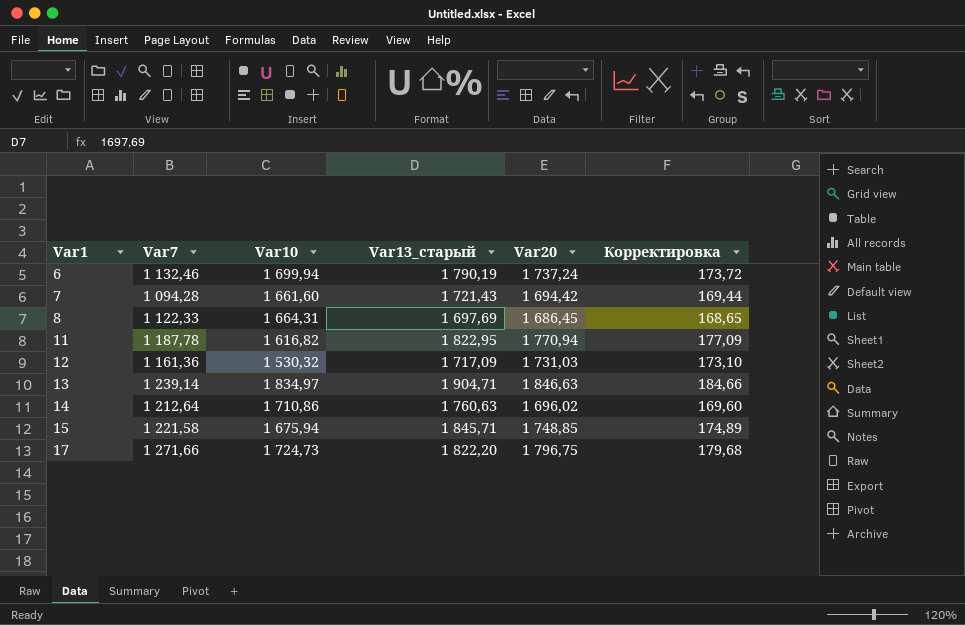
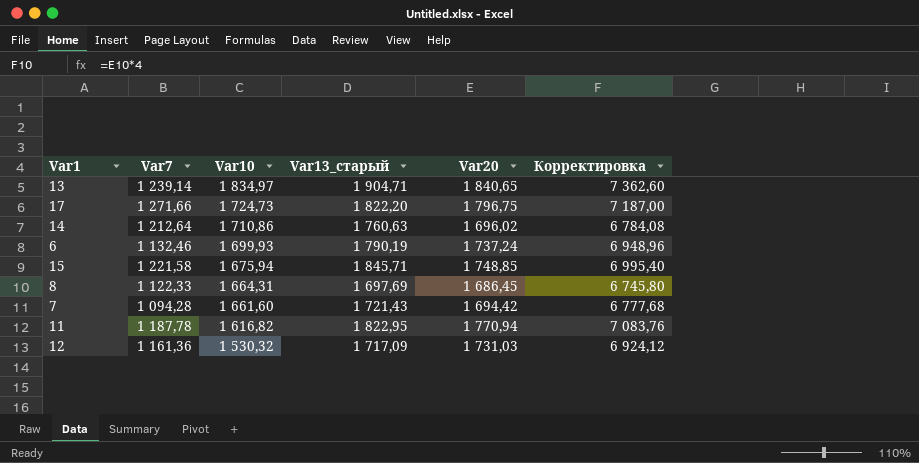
row order: Var1 ascending -> Var10 descending
column Корректировка | formula: [Var20] * 0,1 -> [Var20] * 4
13 | Var20: 1 846,63 -> 1 840,65
6 | Var10: 1 699,94 -> 1 699,93

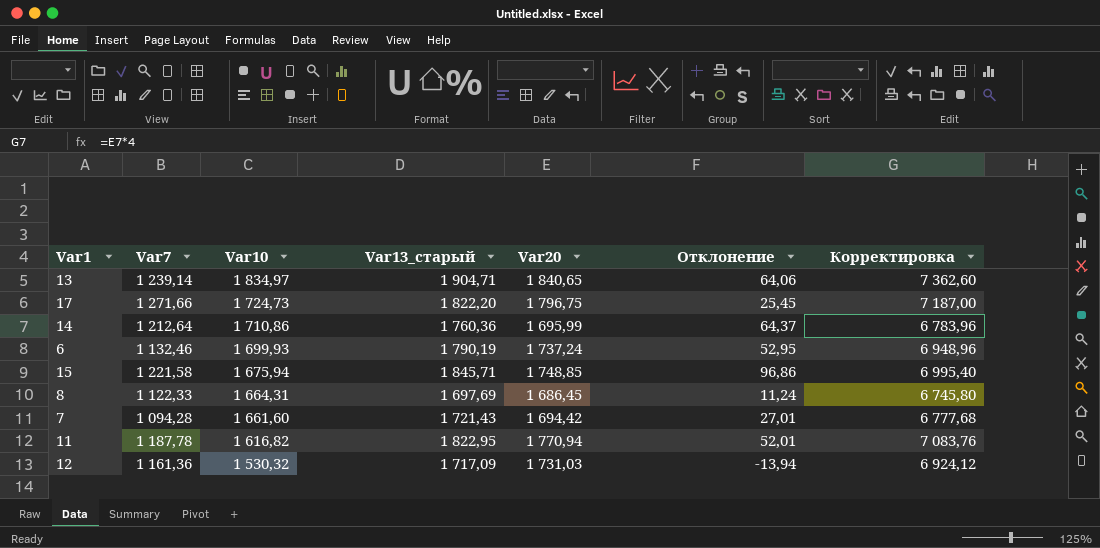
column Отклонение | formula: none -> [Var13_старый] - [Var20]
14 | Var13_старый: 1 760,63 -> 1 760,36
14 | Var20: 1 696,02 -> 1 695,99
14 | Корректировка: 6 784,08 -> 6 783,96

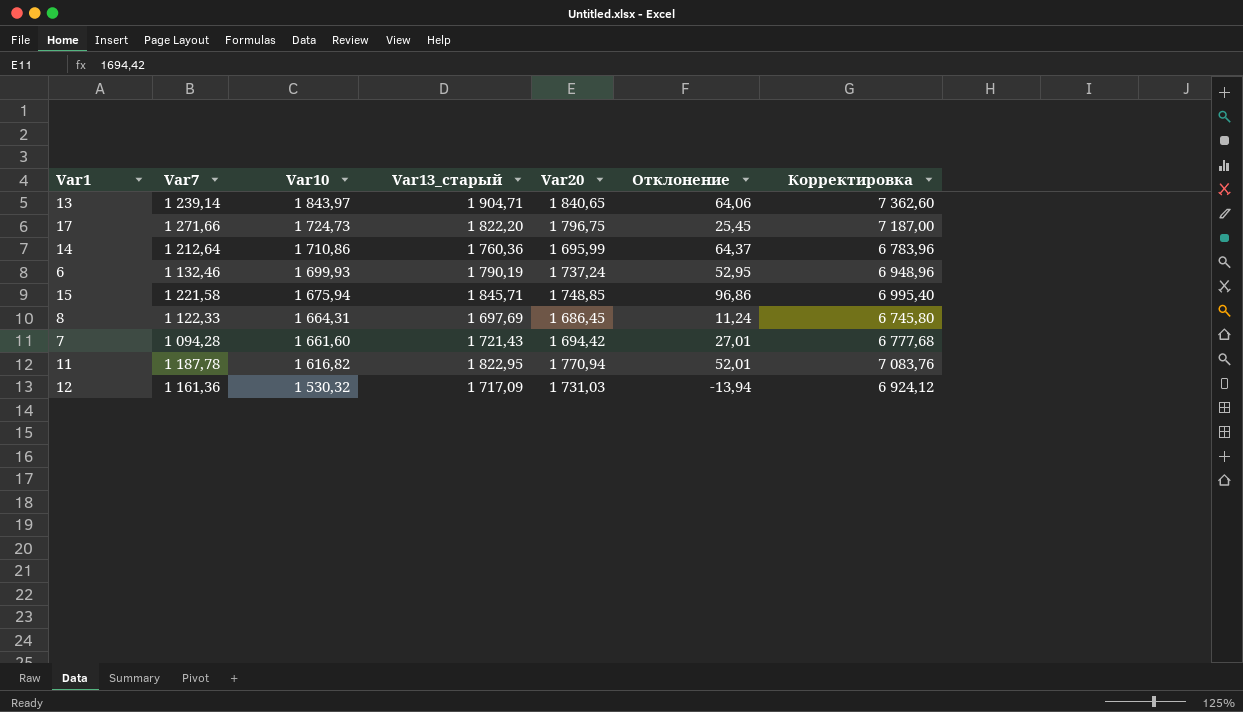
13 | Var10: 1 834,97 -> 1 843,97

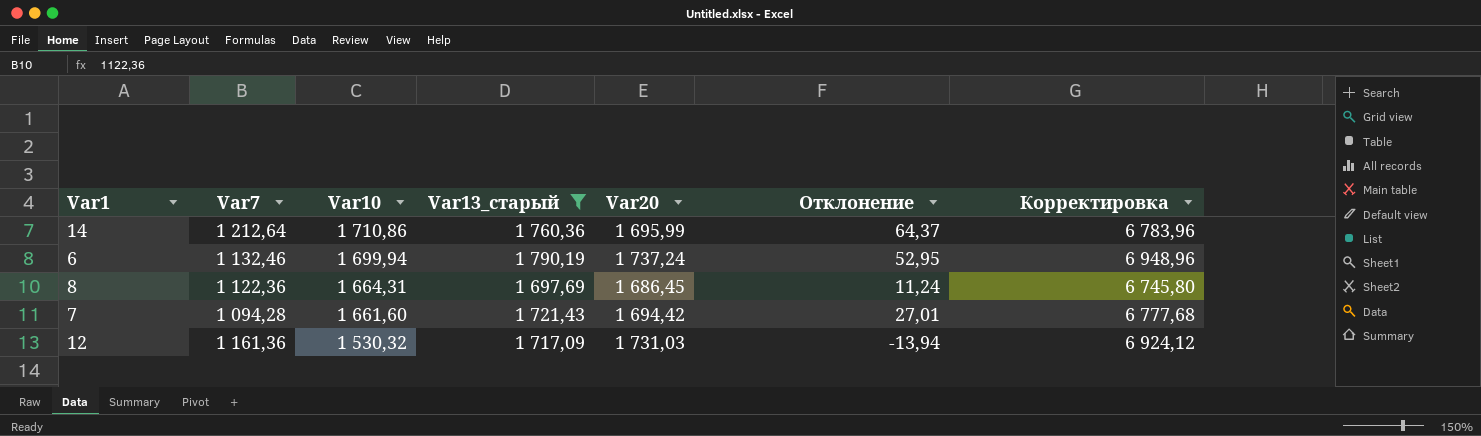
filter: none -> Var13_старый <= 1 790,19
6 | Var10: 1 699,93 -> 1 699,94
8 | Var7: 1 122,33 -> 1 122,36

